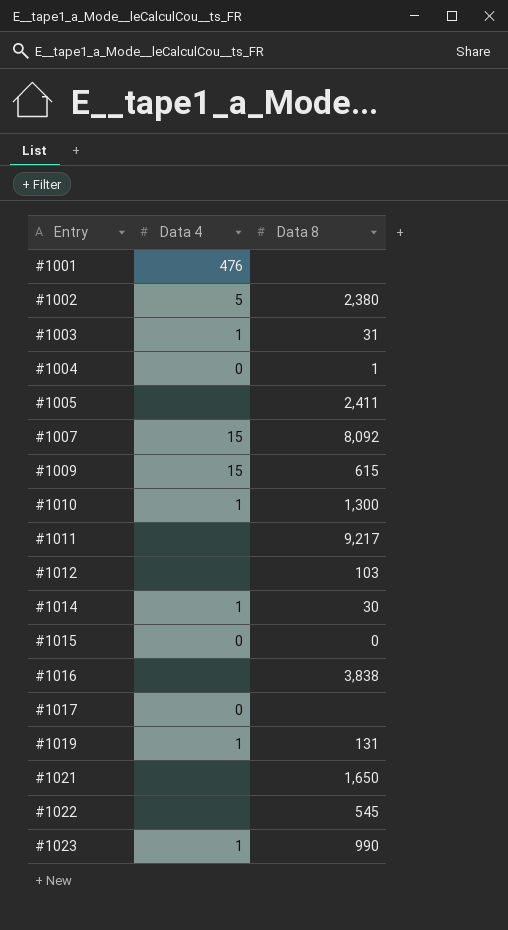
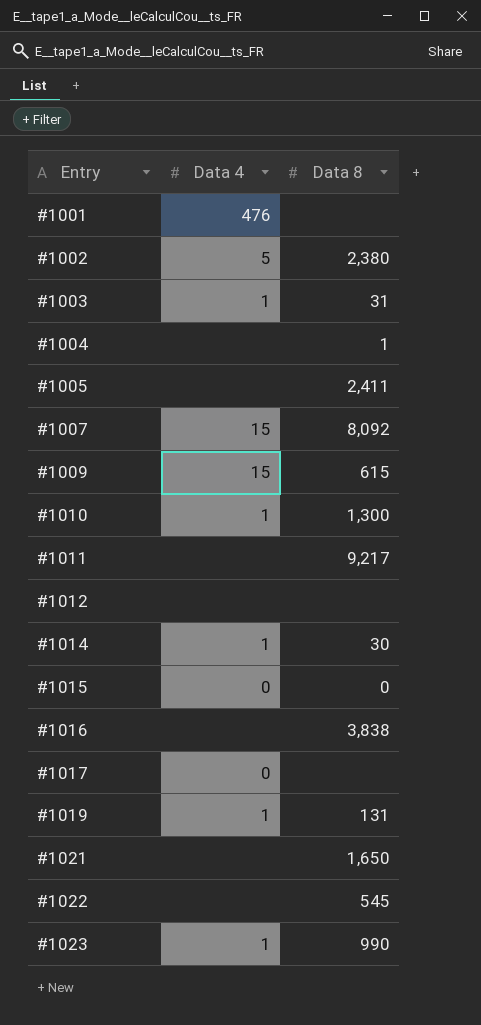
#1004 | Data 4: 0 -> none
#1012 | Data 8: 103 -> none

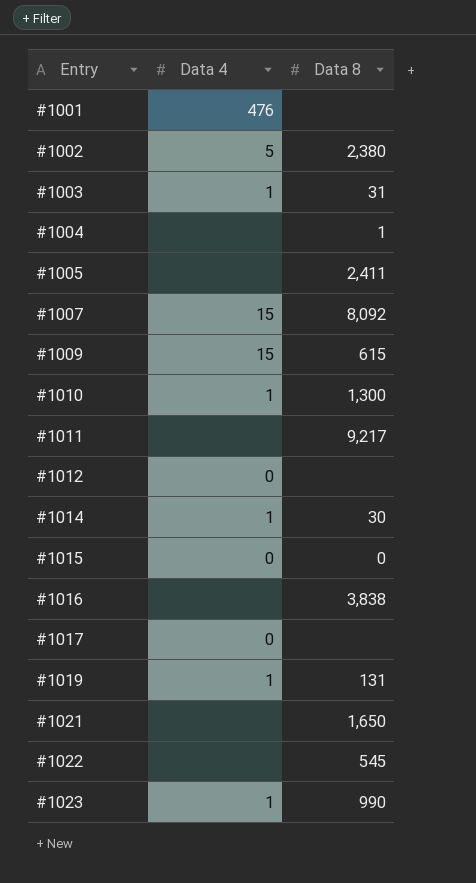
#1012 | Data 4: none -> 0

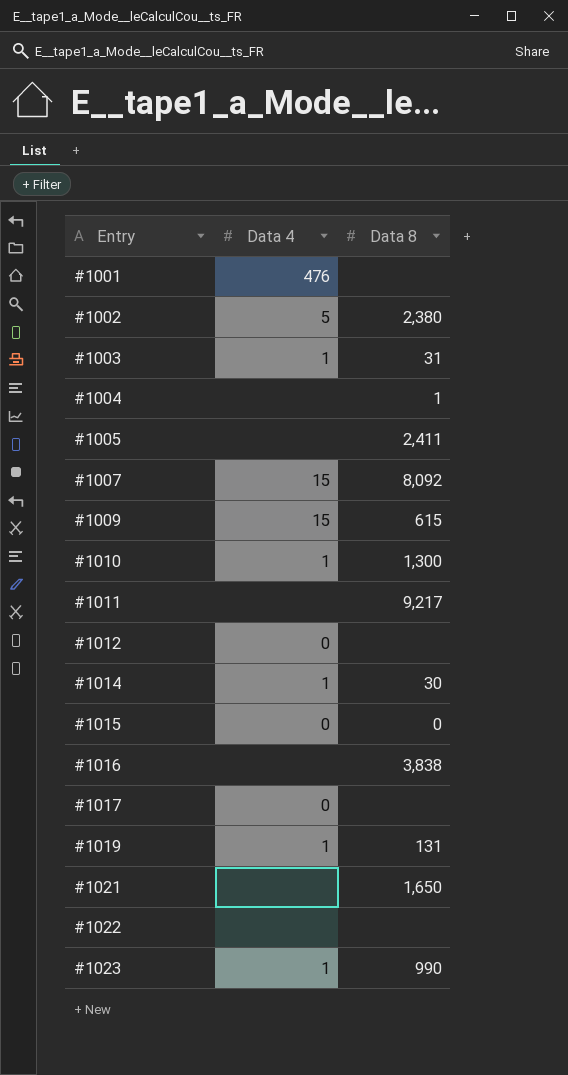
#1022 | Data 8: 545 -> none

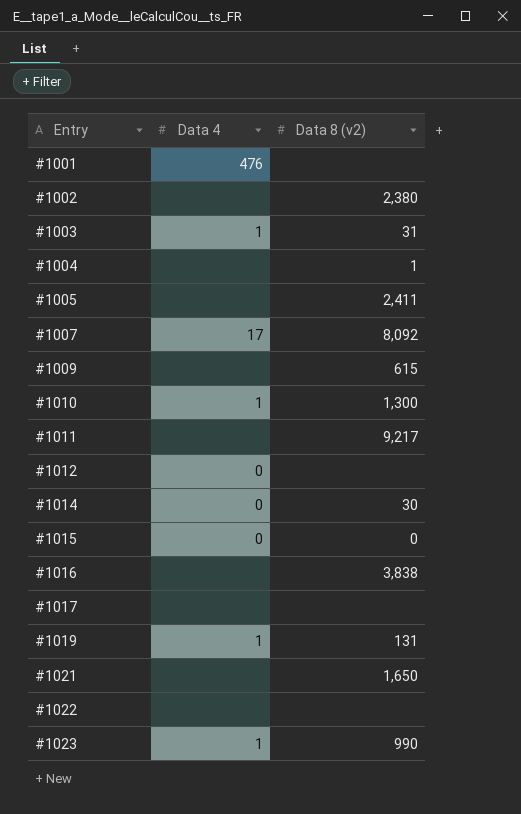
column name: Data 8 -> Data 8 (v2)
#1002 | Data 4: 5 -> none
#1007 | Data 4: 15 -> 17
#1009 | Data 4: 15 -> none
#1014 | Data 4: 1 -> 0
#1017 | Data 4: 0 -> none

